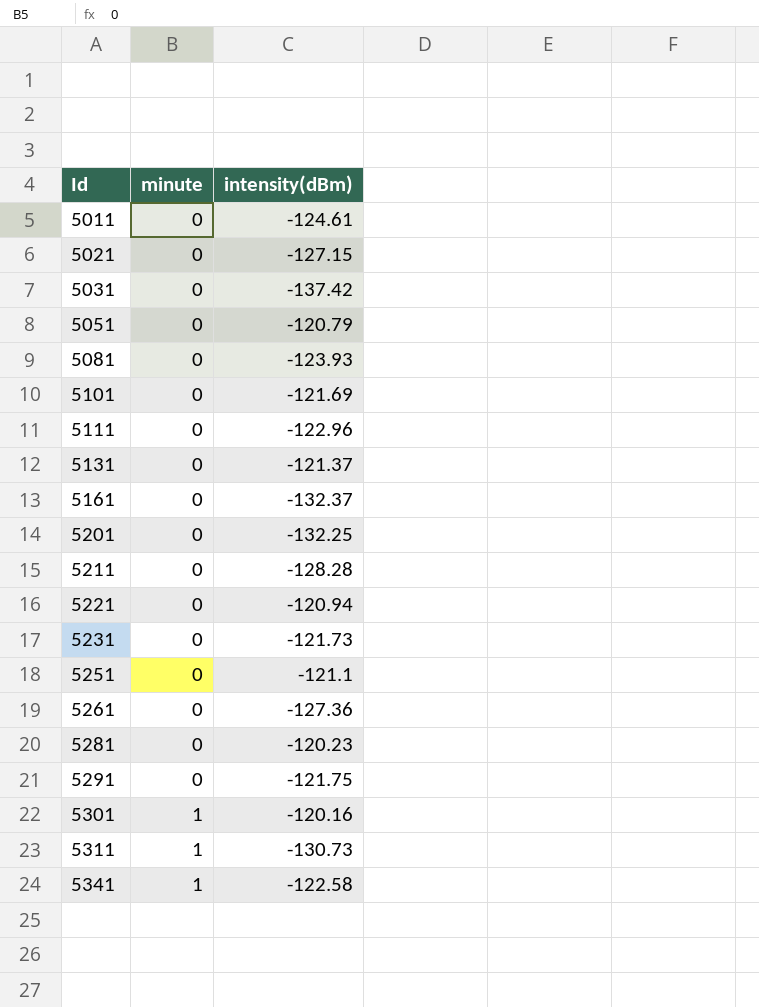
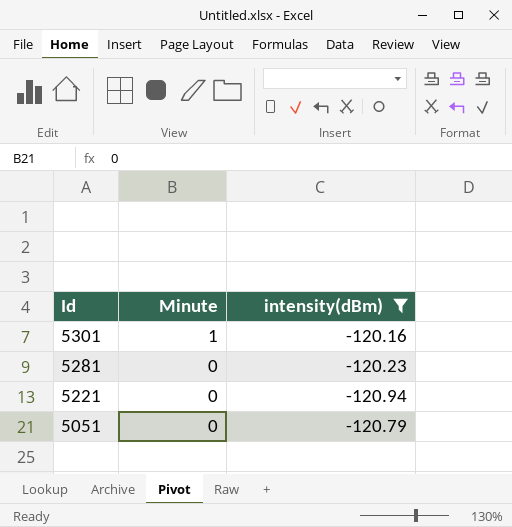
filter: none -> intensity(dBm) >= -120.94
row order: Id ascending -> Id descending
column name: minute -> Minute

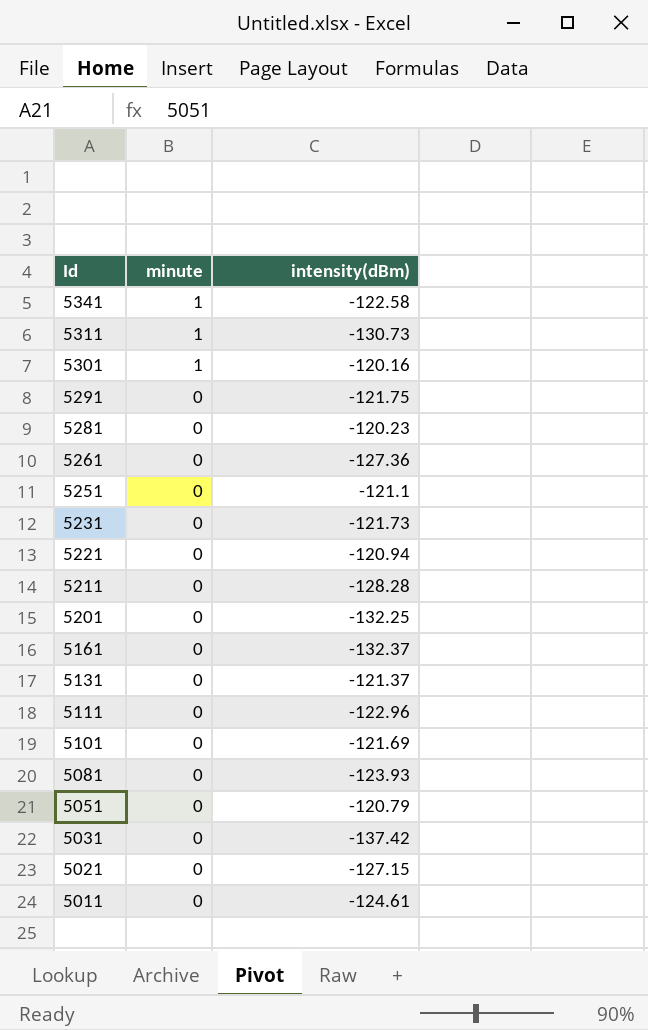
filter: intensity(dBm) >= -120.94 -> none
column name: Minute -> minute

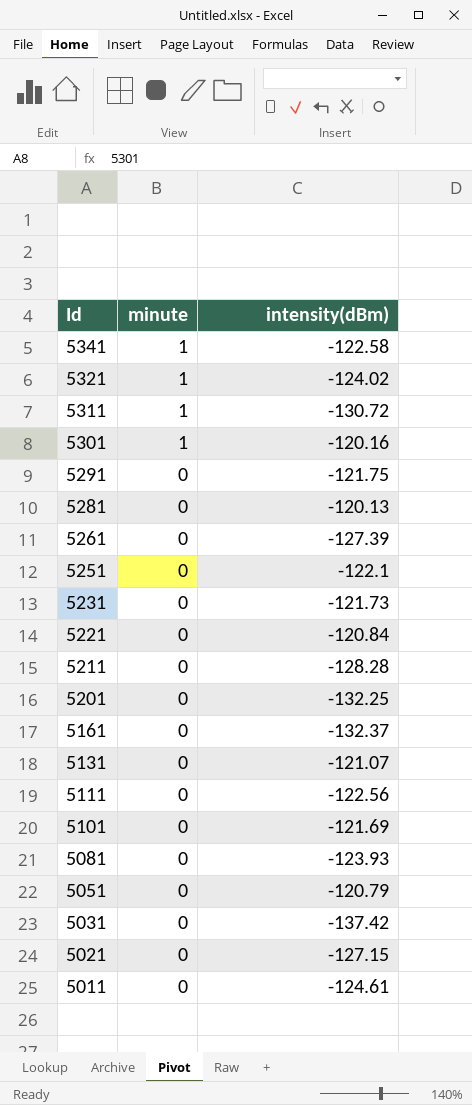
row 5321: none -> 1 | -124.02
5311 | intensity(dBm): -130.73 -> -130.72
5281 | intensity(dBm): -120.23 -> -120.13
5261 | intensity(dBm): -127.36 -> -127.39
5251 | intensity(dBm): -121.1 -> -122.1
5221 | intensity(dBm): -120.94 -> -120.84
5131 | intensity(dBm): -121.37 -> -121.07
5111 | intensity(dBm): -122.96 -> -122.56

